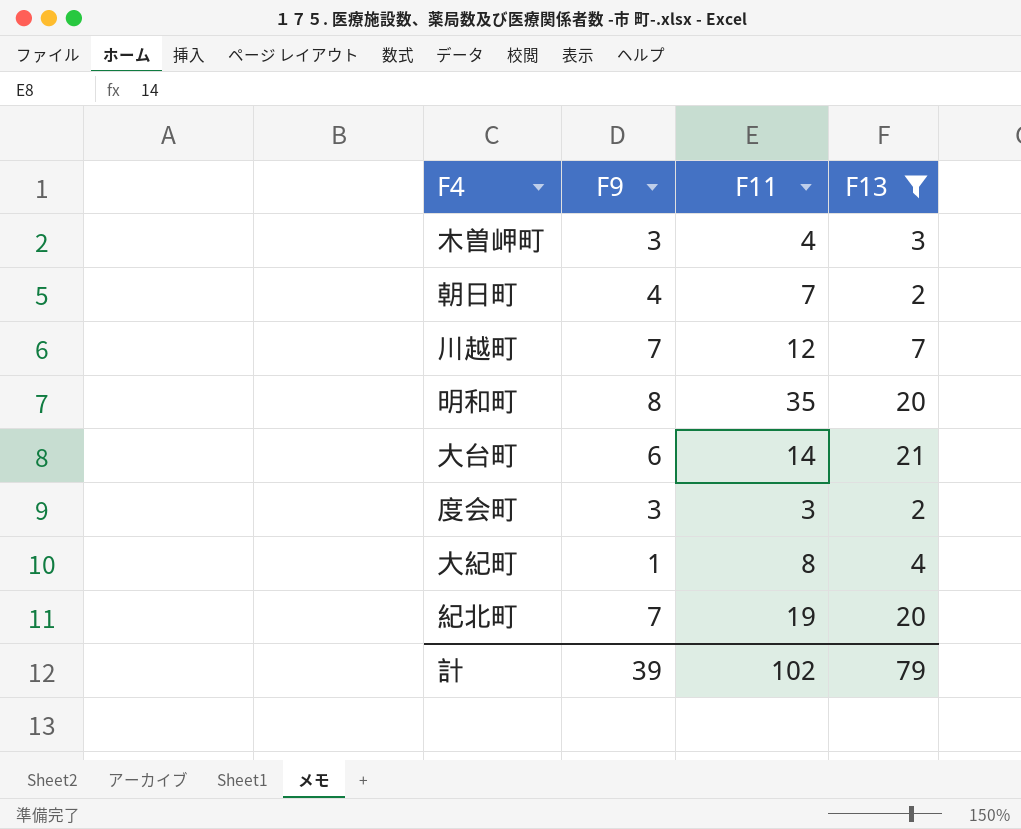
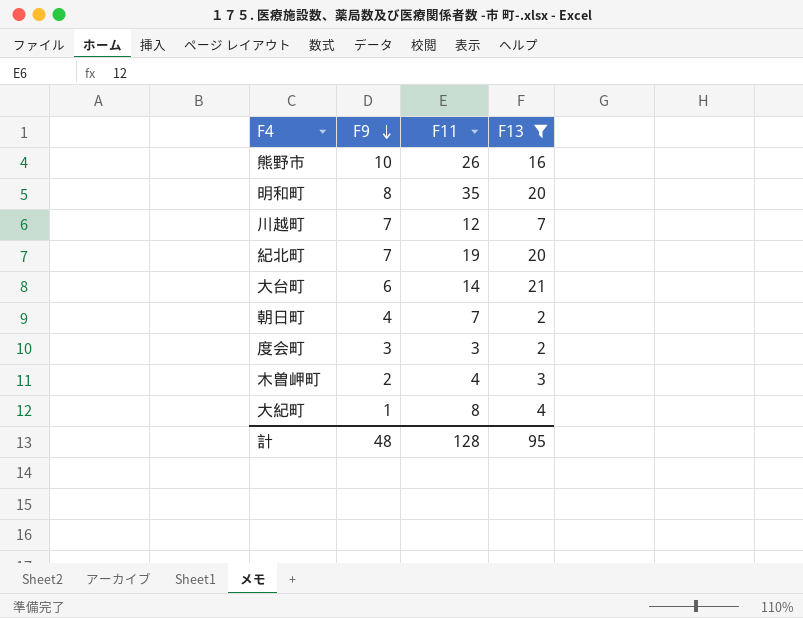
row order: none -> F9 descending
row 熊野市: none -> 10 | 26 | 16
木曽岬町 | F9: 3 -> 2
計 | F9: 39 -> 48
計 | F11: 102 -> 128
計 | F13: 79 -> 95

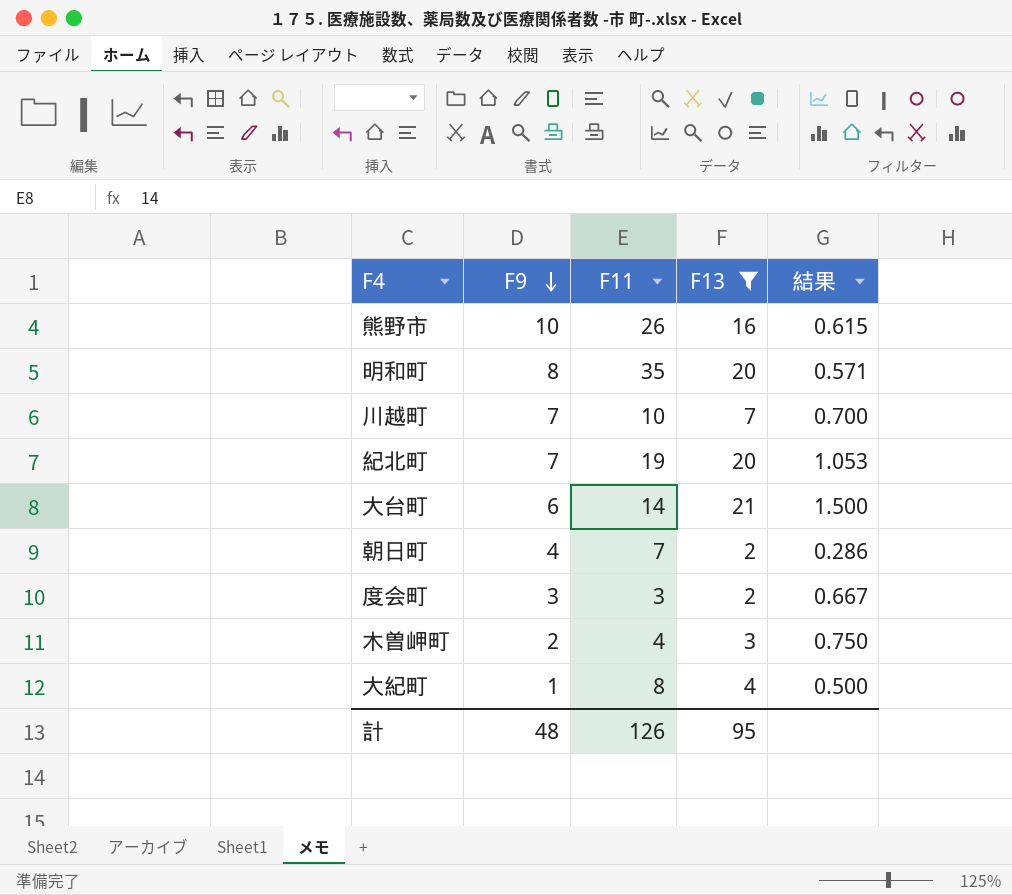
column 結果 | formula: none -> [F13] / [F11]
川越町 | F11: 12 -> 10
計 | F11: 128 -> 126

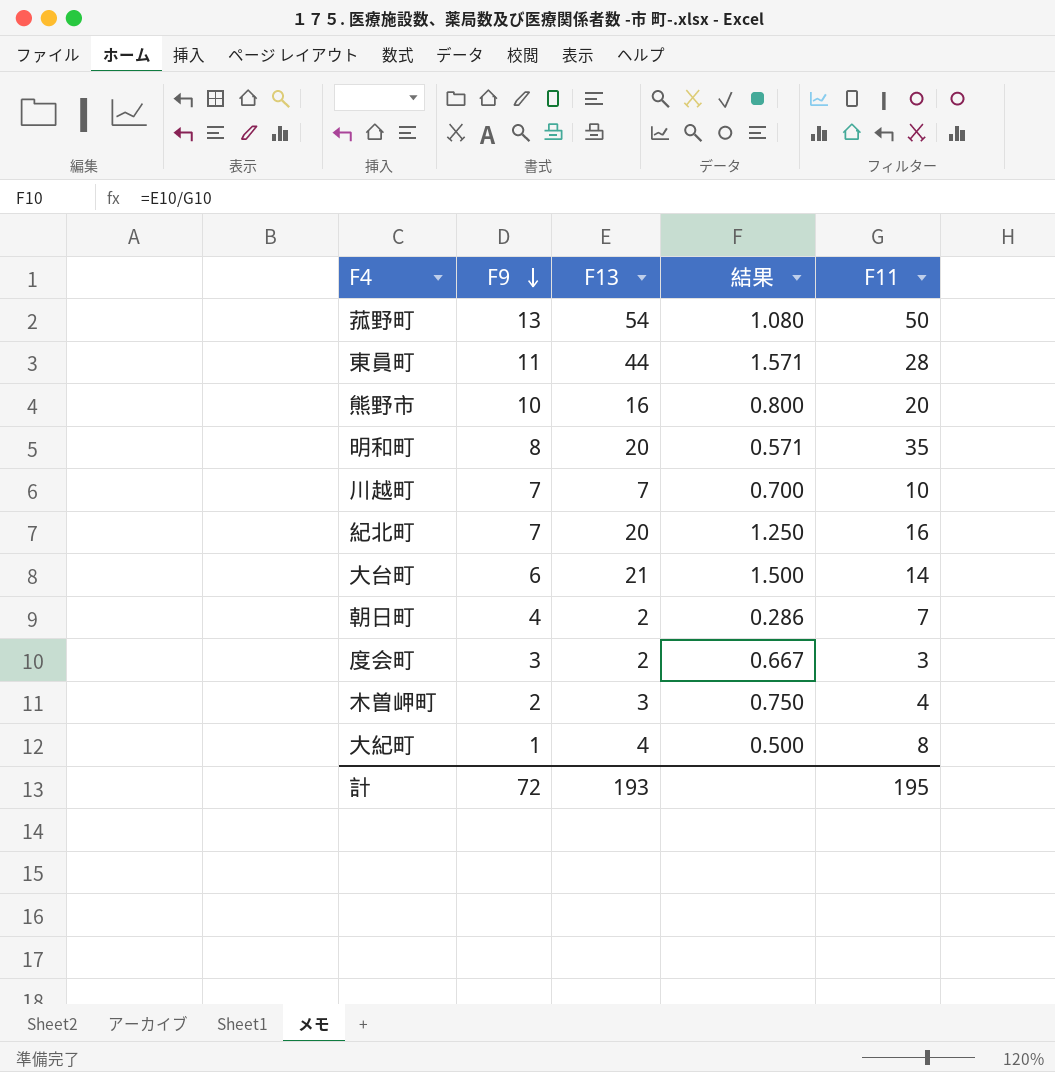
filter: F13 <= 21 -> none
column F11 | position: 3 -> 5
熊野市 | 結果: 0.615 -> 0.800
熊野市 | F11: 26 -> 20
紀北町 | 結果: 1.053 -> 1.250
紀北町 | F11: 19 -> 16
計 | F9: 48 -> 72
計 | F13: 95 -> 193
計 | F11: 126 -> 195

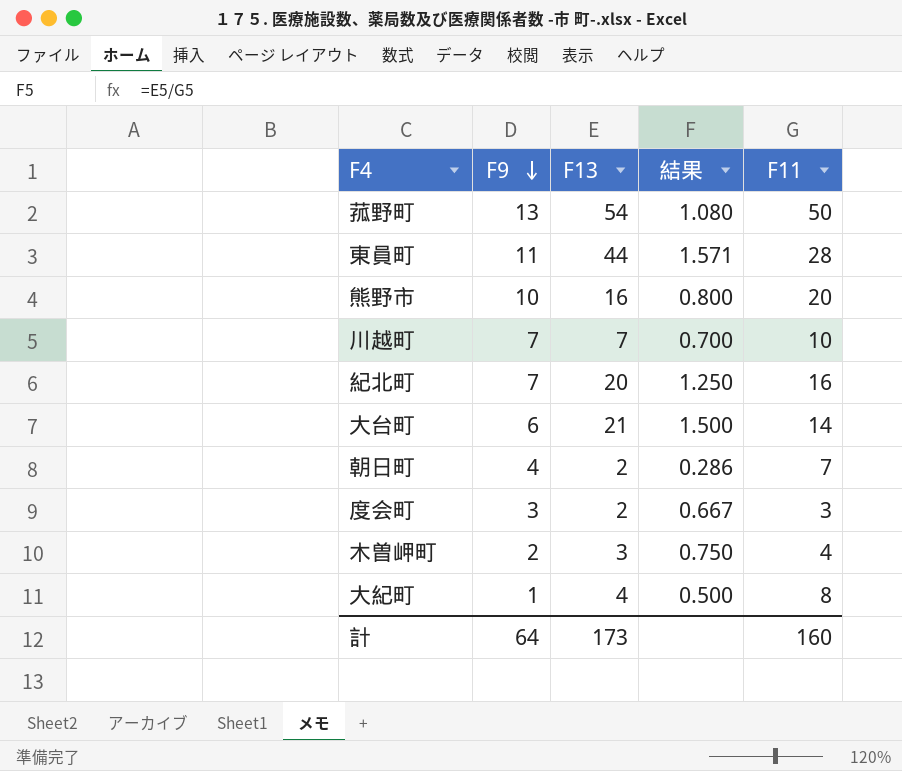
row 明和町: 8 | 20 | 0.571 | 35 -> none
計 | F9: 72 -> 64
計 | F13: 193 -> 173
計 | F11: 195 -> 160

